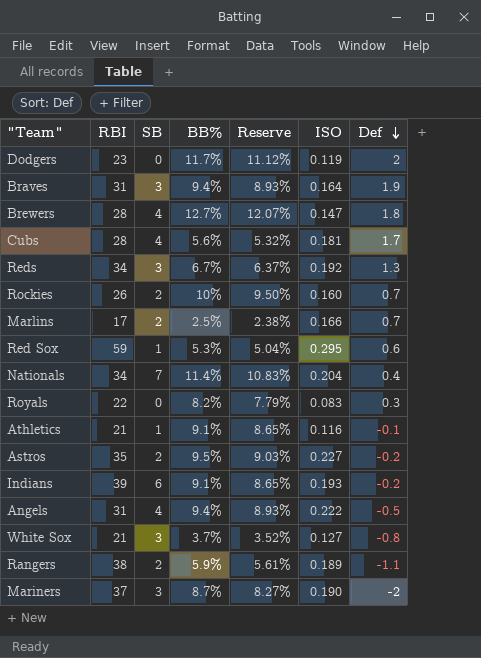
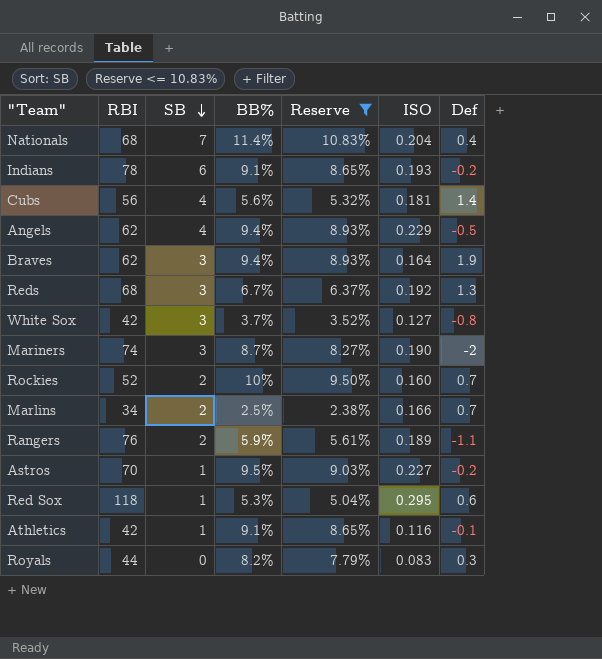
filter: none -> Reserve <= 10.83%
row order: Def descending -> SB descending
Nationals | RBI: 34 -> 68
Indians | RBI: 39 -> 78
Cubs | RBI: 28 -> 56
Cubs | Def: 1.7 -> 1.4
Angels | RBI: 31 -> 62
Angels | ISO: 0.222 -> 0.229
Braves | RBI: 31 -> 62
Reds | RBI: 34 -> 68
White Sox | RBI: 21 -> 42
Mariners | RBI: 37 -> 74
Rockies | RBI: 26 -> 52
Marlins | RBI: 17 -> 34
Rangers | RBI: 38 -> 76
Astros | RBI: 35 -> 70
Astros | SB: 2 -> 1
Red Sox | RBI: 59 -> 118
Athletics | RBI: 21 -> 42
Royals | RBI: 22 -> 44

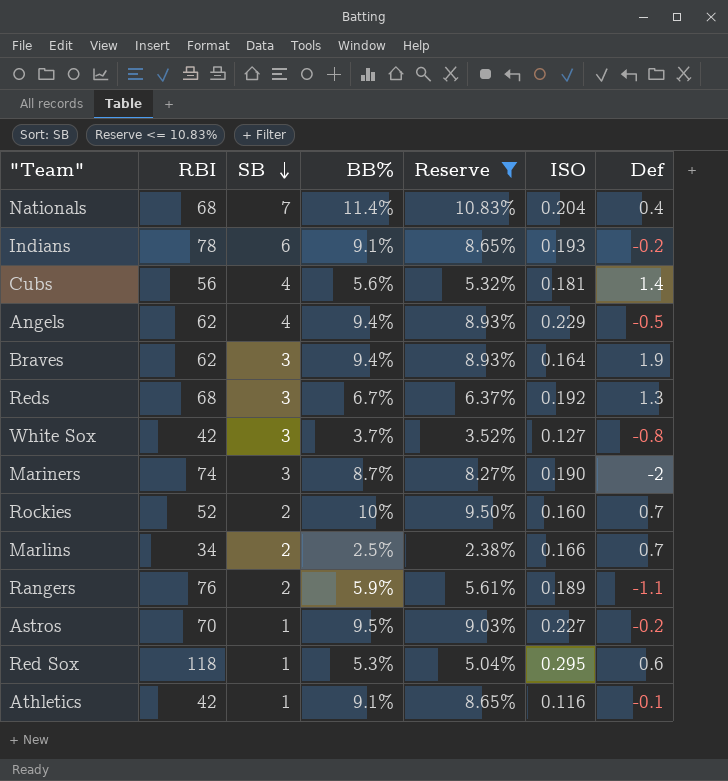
row Royals: 44 | 0 | 8.2% | 7.79% | 0.083 | 0.3 -> none

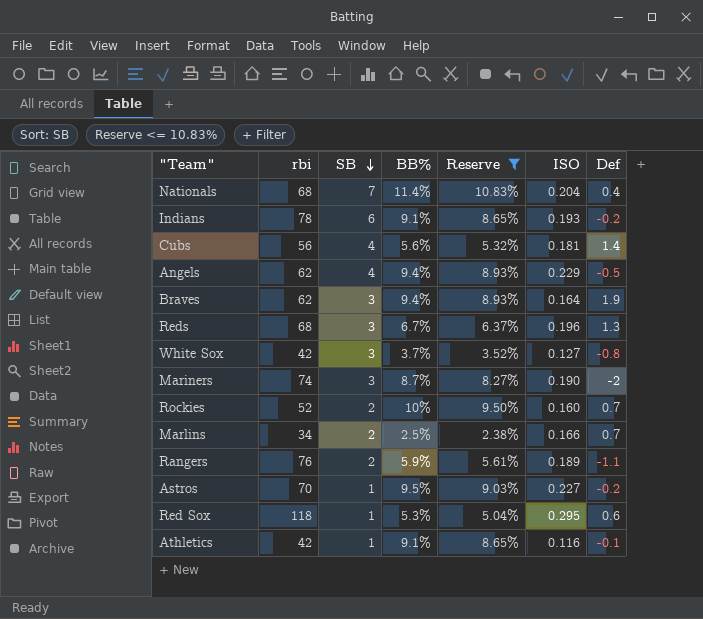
column name: RBI -> rbi
Reds | ISO: 0.192 -> 0.196

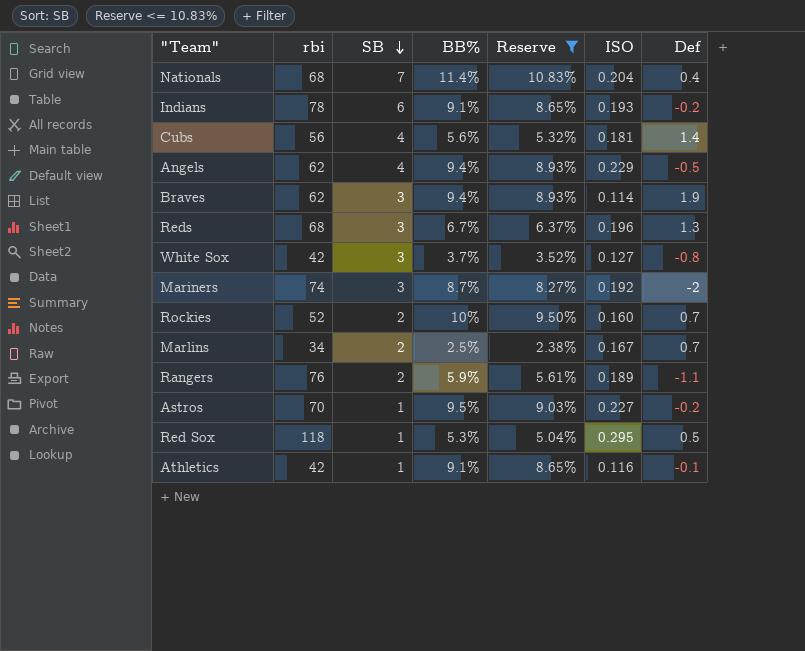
Braves | ISO: 0.164 -> 0.114
Mariners | ISO: 0.190 -> 0.192
Marlins | ISO: 0.166 -> 0.167
Red Sox | Def: 0.6 -> 0.5

